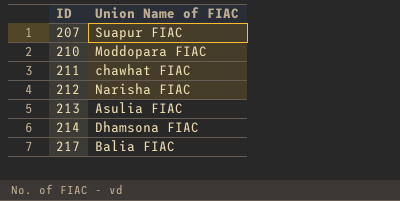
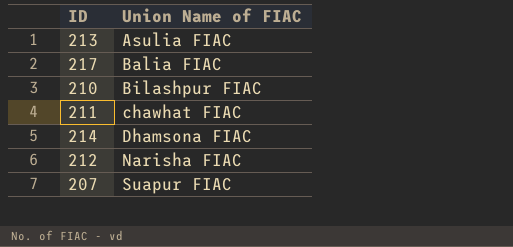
row order: ID ascending -> Union Name of FIAC ascending
210 | Union Name of FIAC: Moddopara FIAC -> Bilashpur FIAC

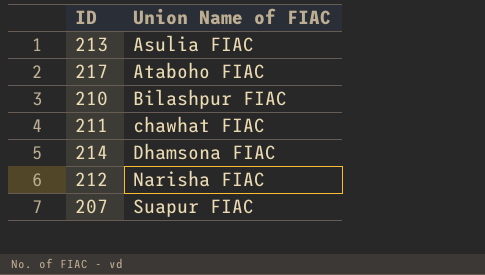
217 | Union Name of FIAC: Balia FIAC -> Ataboho FIAC

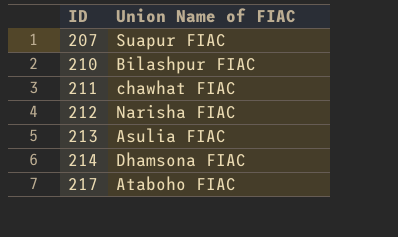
row order: Union Name of FIAC ascending -> ID ascending

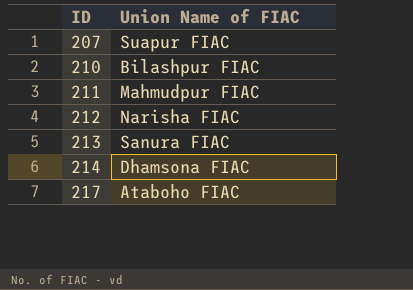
211 | Union Name of FIAC: chawhat FIAC -> Mahmudpur FIAC
213 | Union Name of FIAC: Asulia FIAC -> Sanura FIAC

